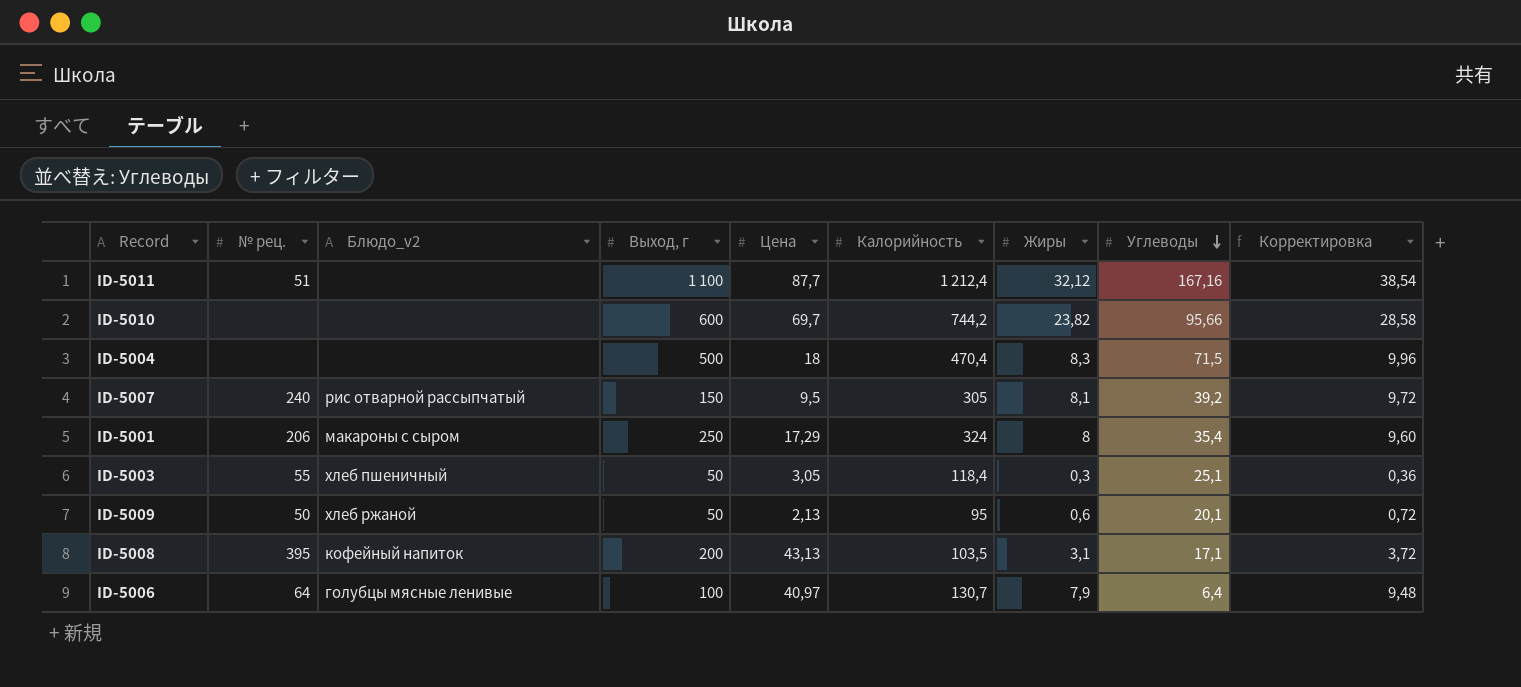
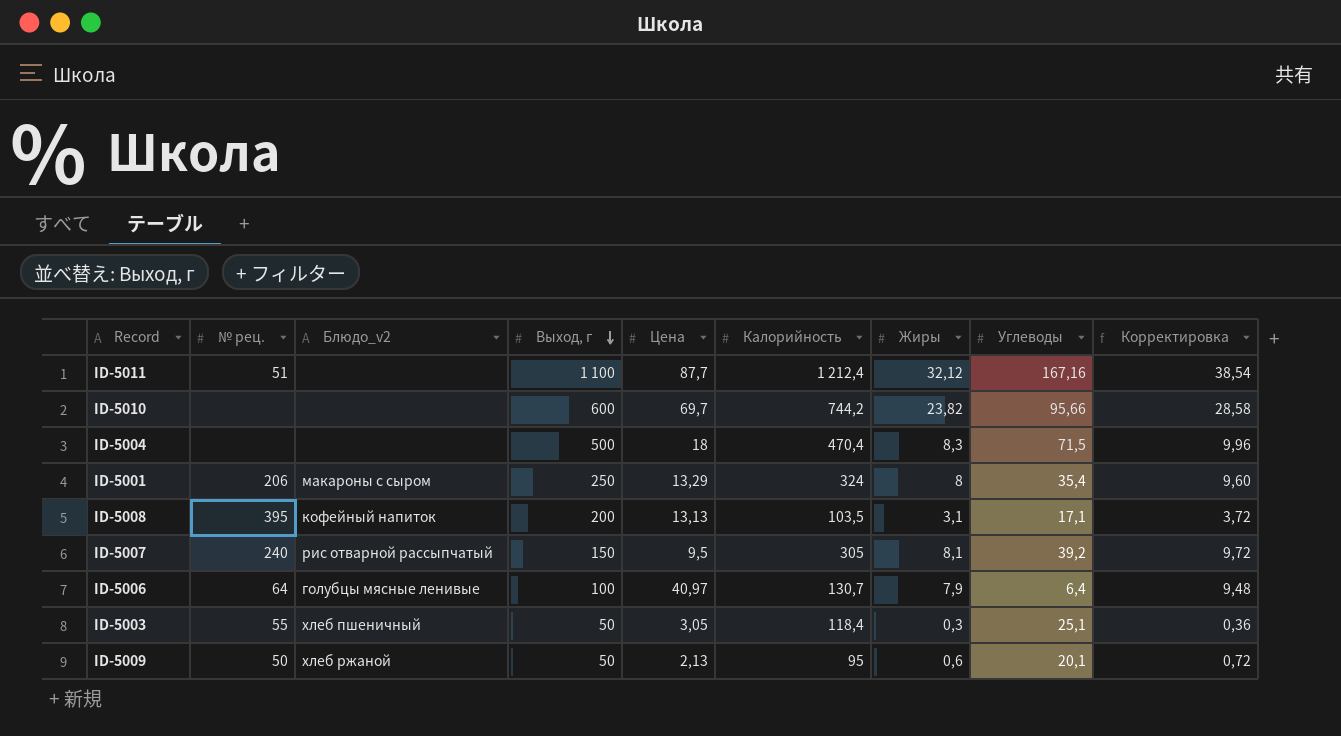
row order: Углеводы descending -> Выход, г descending
ID-5001 | Цена: 17,29 -> 13,29
ID-5008 | Цена: 43,13 -> 13,13

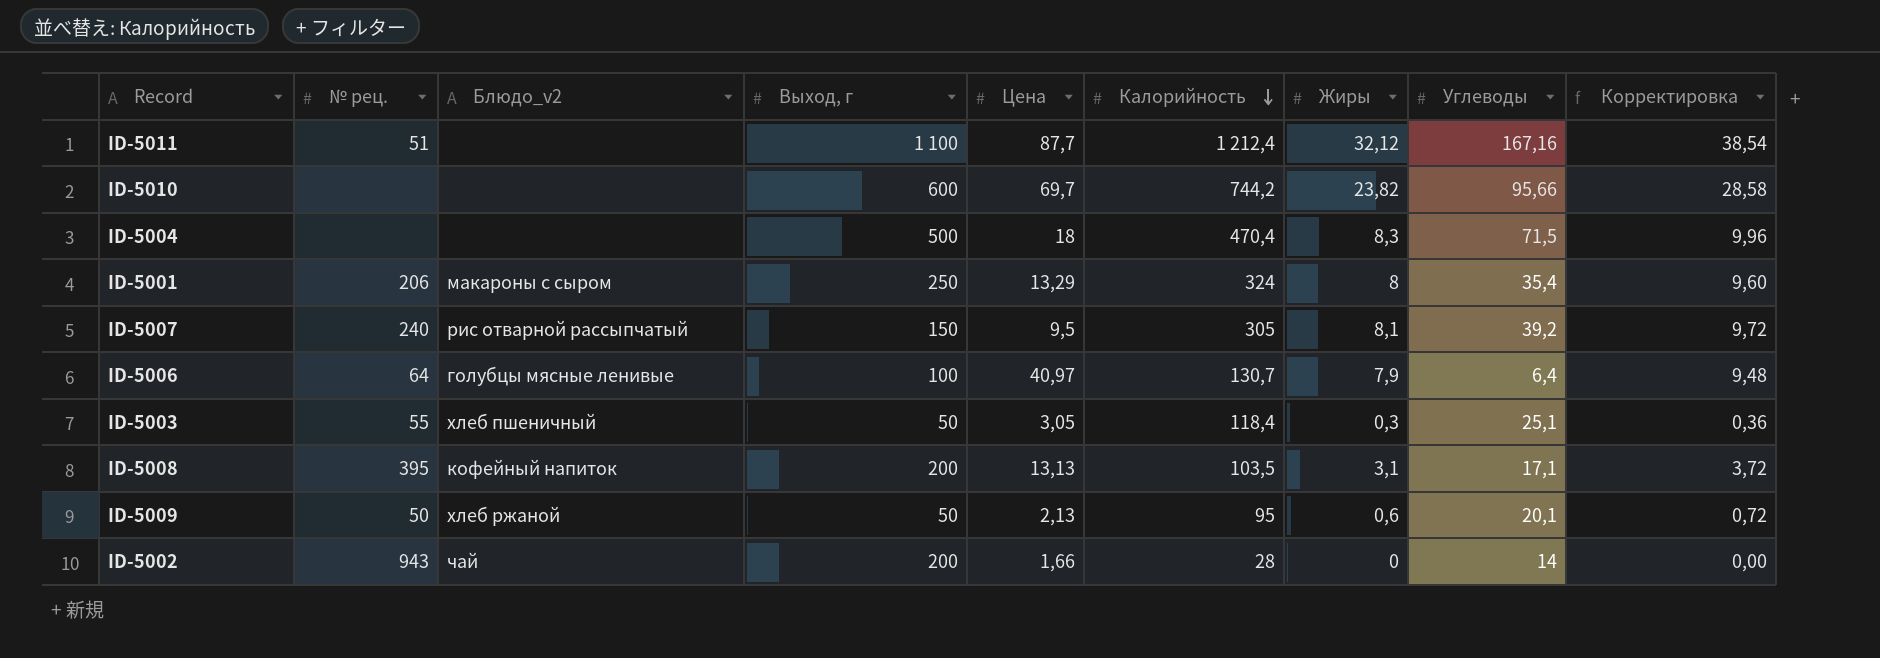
row order: Выход, г descending -> Калорийность descending
row ID-5002: none -> 943 | чай | 200 | 1,66 | 28 | 0 | 14 | 0,00

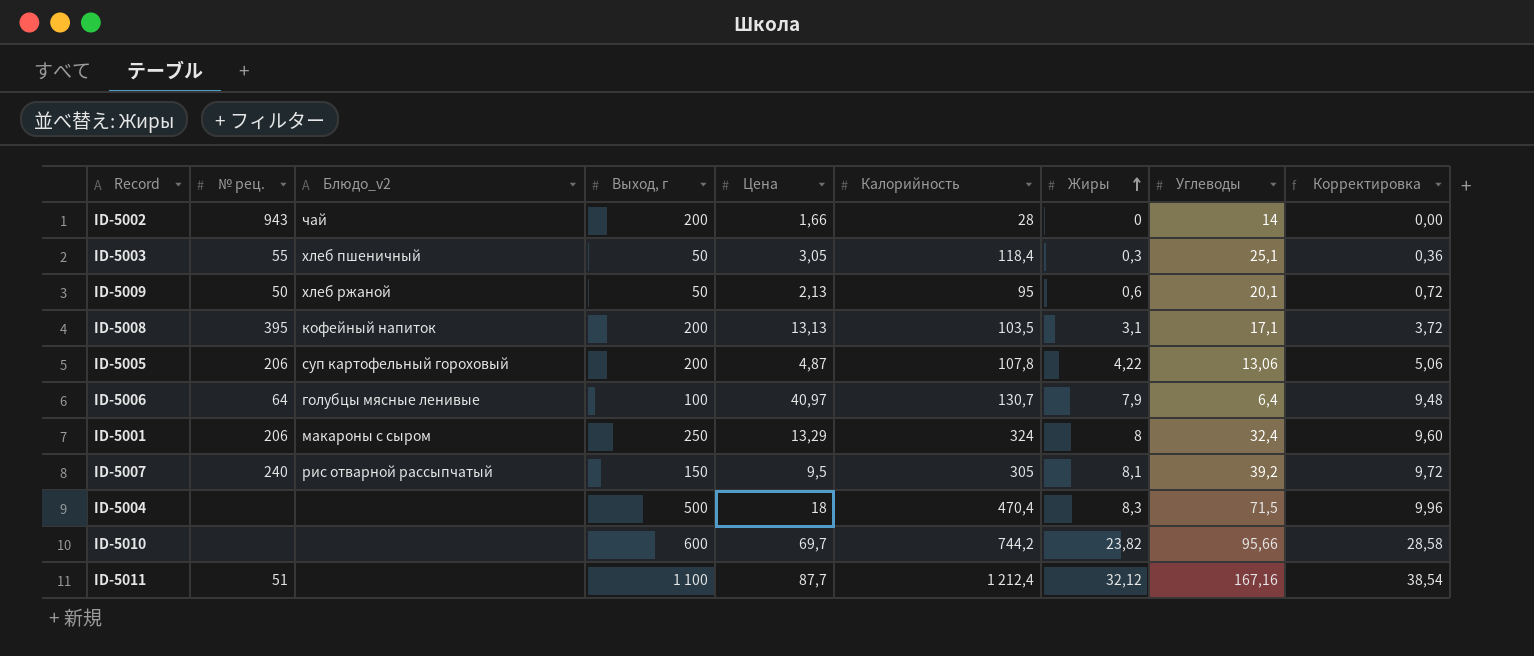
row order: Калорийность descending -> Жиры ascending
row ID-5005: none -> 206 | суп картофельный гороховый | 200 | 4,87 | 107,8 | 4,22 | 13,06 | 5,06
ID-5001 | Углеводы: 35,4 -> 32,4

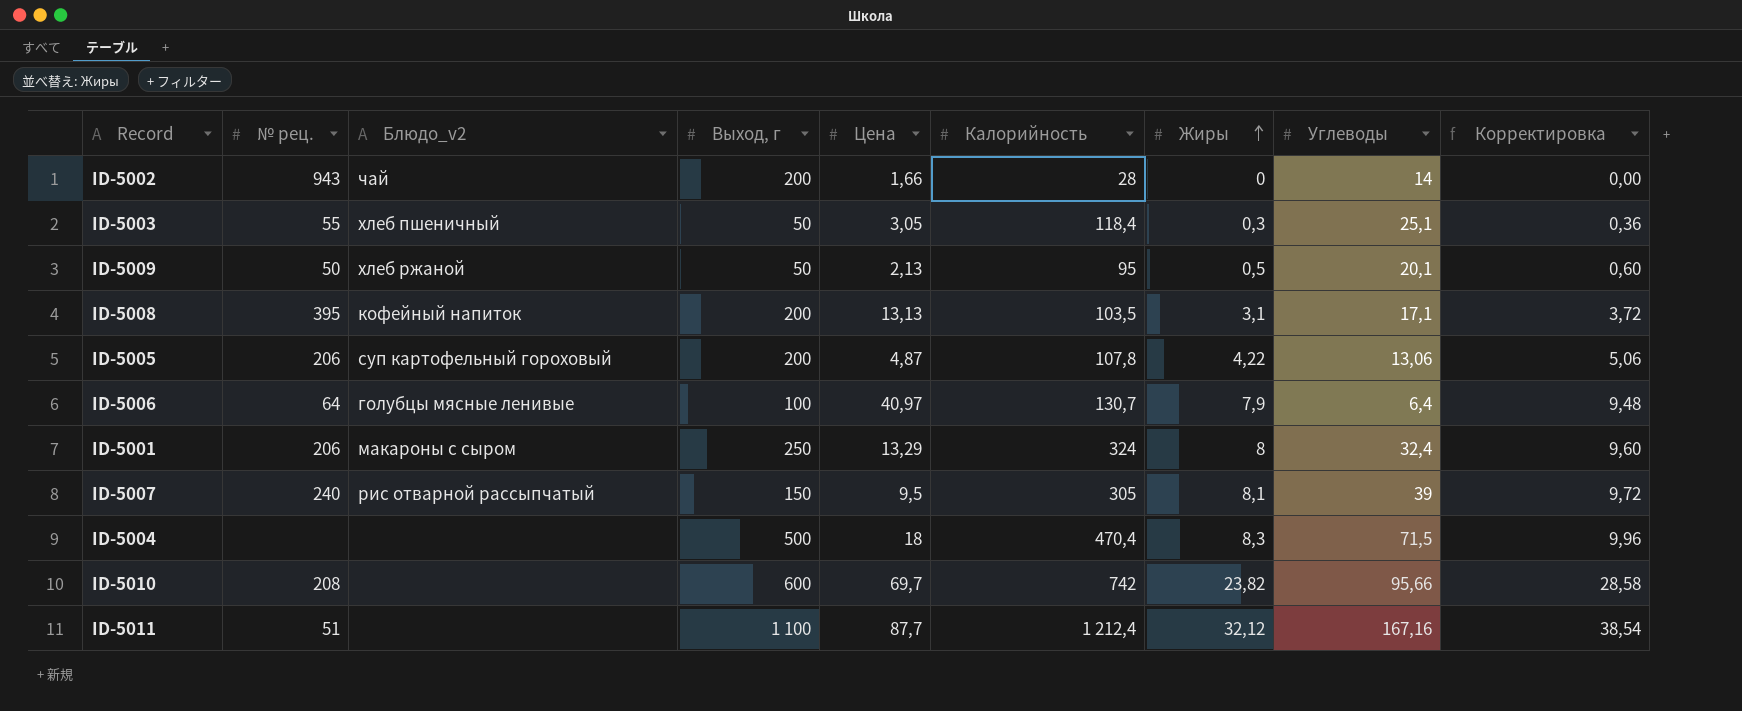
ID-5009 | Жиры: 0,6 -> 0,5
ID-5009 | Корректировка: 0,72 -> 0,60
ID-5007 | Углеводы: 39,2 -> 39
ID-5010 | № рец.: none -> 208
ID-5010 | Калорийность: 744,2 -> 742

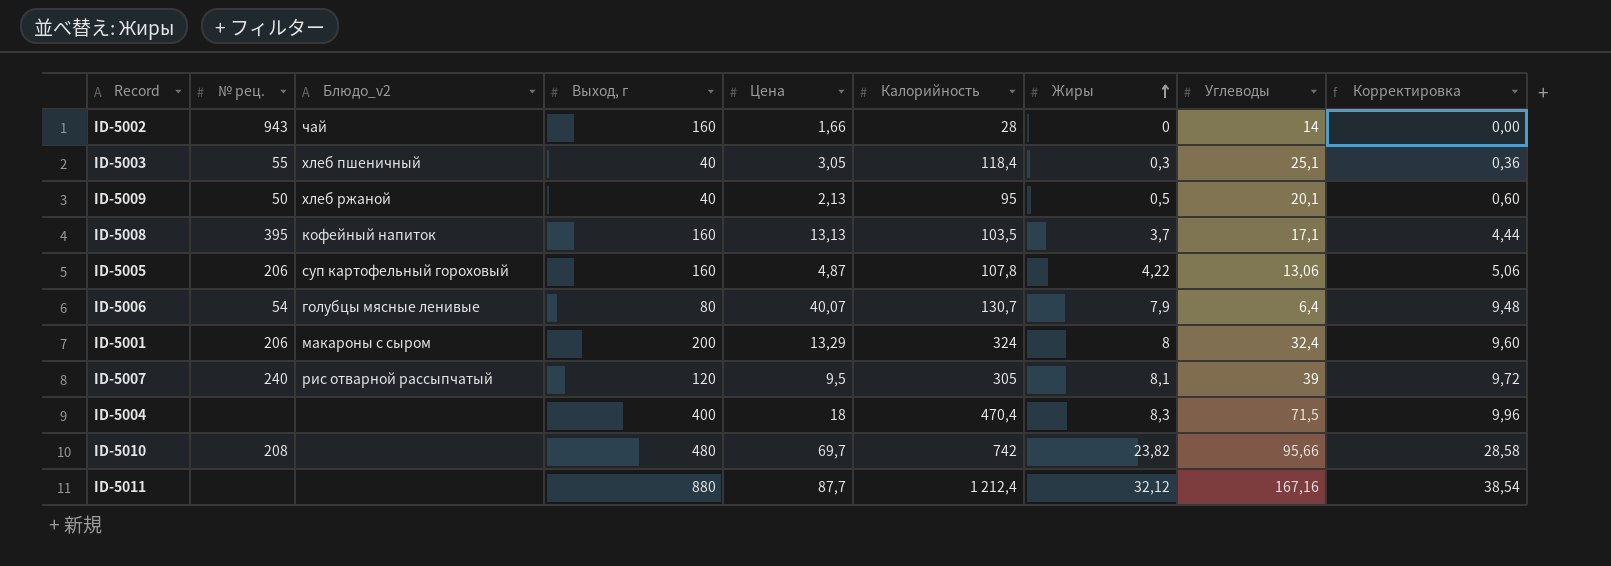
ID-5002 | Выход, г: 200 -> 160
ID-5003 | Выход, г: 50 -> 40
ID-5009 | Выход, г: 50 -> 40
ID-5008 | Выход, г: 200 -> 160
ID-5008 | Жиры: 3,1 -> 3,7
ID-5008 | Корректировка: 3,72 -> 4,44
ID-5005 | Выход, г: 200 -> 160
ID-5006 | № рец.: 64 -> 54
ID-5006 | Выход, г: 100 -> 80
ID-5006 | Цена: 40,97 -> 40,07
ID-5001 | Выход, г: 250 -> 200
ID-5007 | Выход, г: 150 -> 120
ID-5004 | Выход, г: 500 -> 400
ID-5010 | Выход, г: 600 -> 480
ID-5011 | № рец.: 51 -> none
ID-5011 | Выход, г: 1 100 -> 880

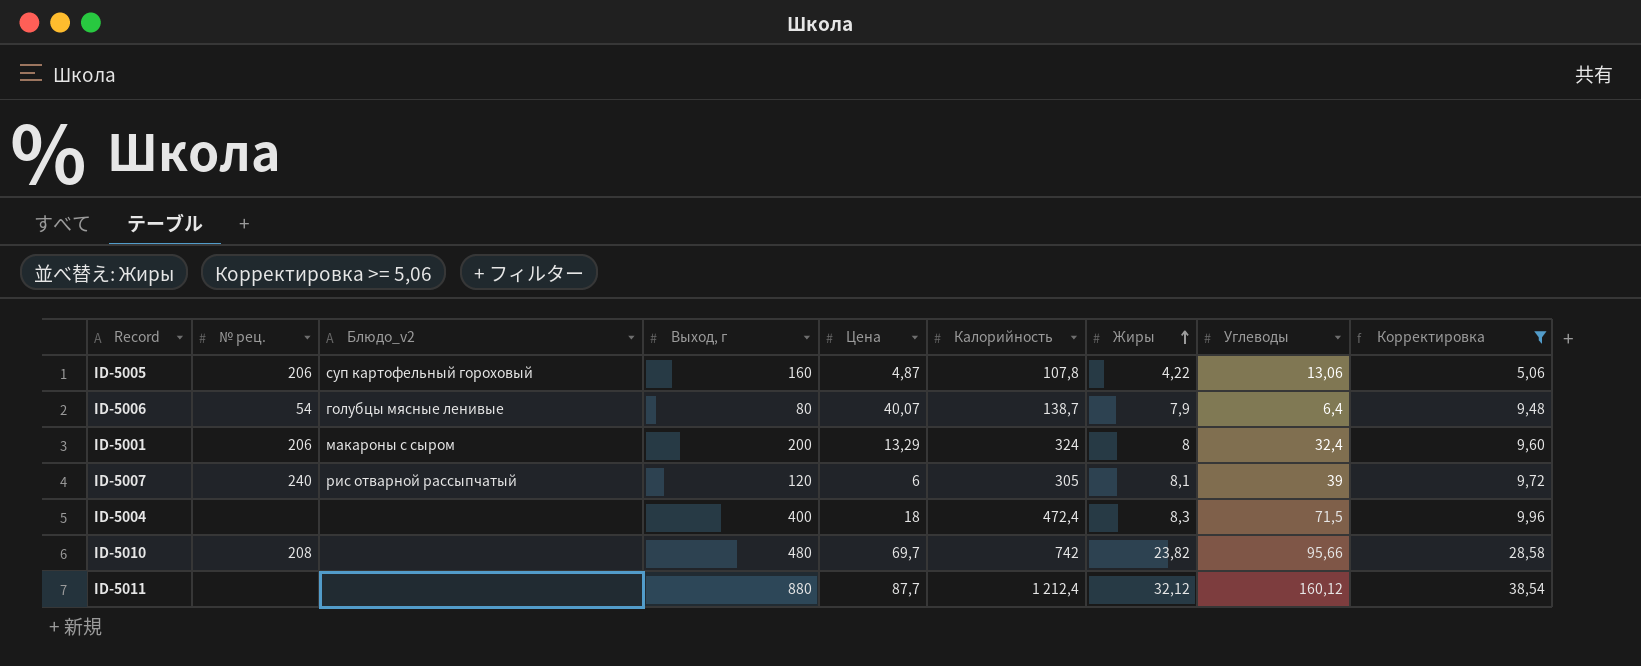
filter: none -> Корректировка >= 5,06
ID-5006 | Калорийность: 130,7 -> 138,7
ID-5007 | Цена: 9,5 -> 6
ID-5004 | Калорийность: 470,4 -> 472,4
ID-5011 | Углеводы: 167,16 -> 160,12

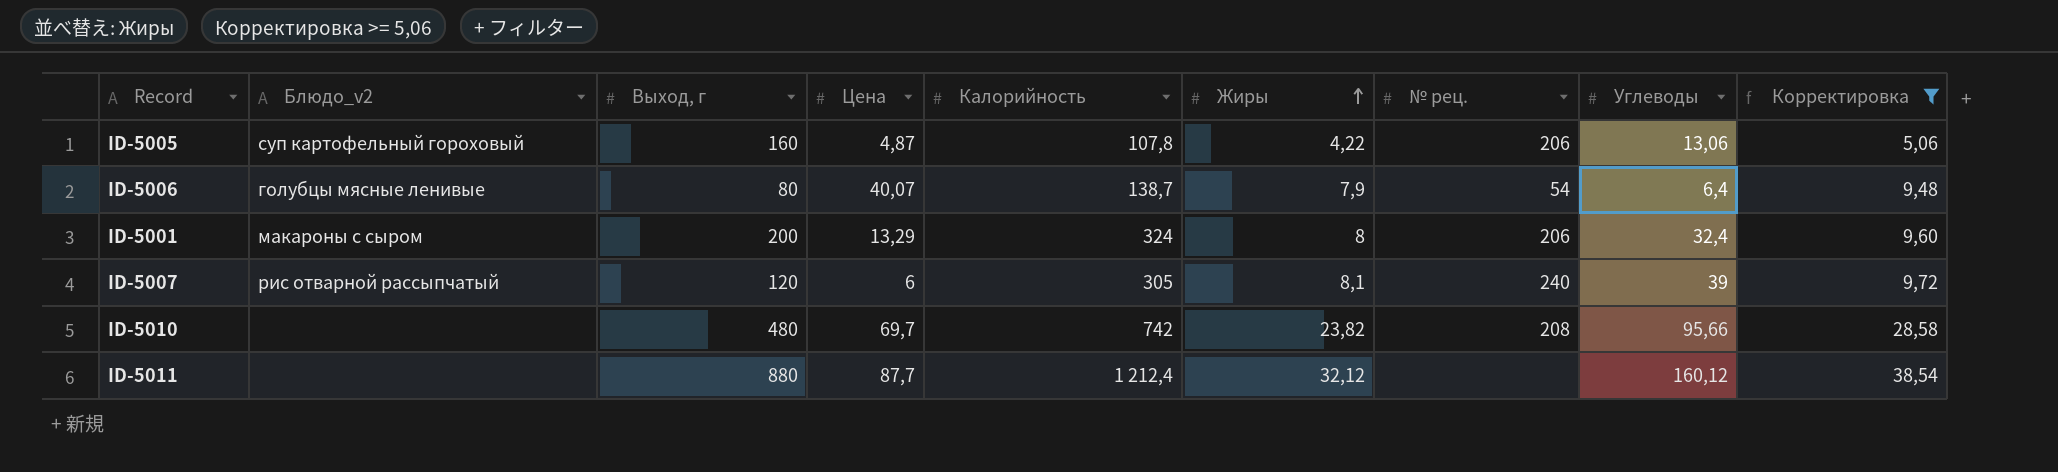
column № рец. | position: 2 -> 7
row ID-5004: none | none | 400 | 18 | 472,4 | 8,3 | 71,5 | 9,96 -> none

